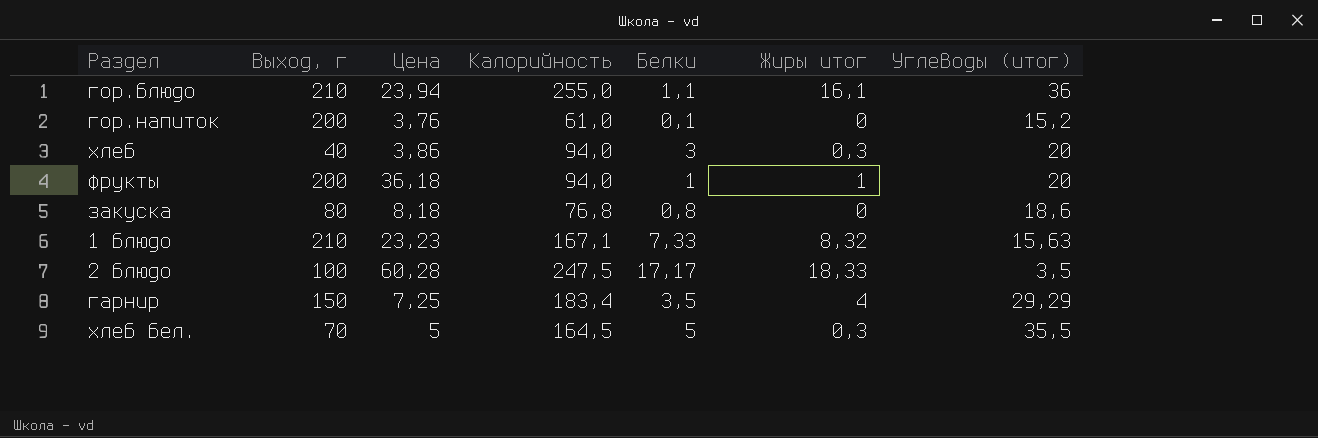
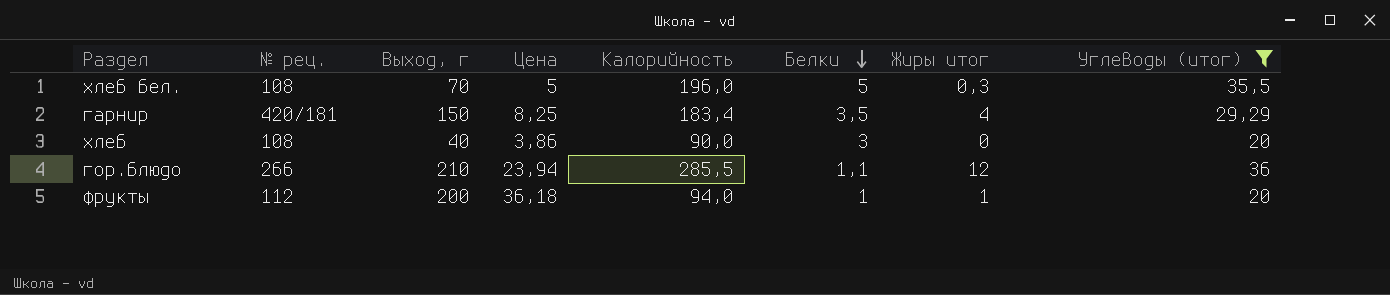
filter: none -> Углеводы (итог) >= 20
row order: none -> Белки descending
column № рец. | position: none -> 2
хлеб бел. | Калорийность: 164,5 -> 196,0
гарнир | Цена: 7,25 -> 8,25
хлеб | Калорийность: 94,0 -> 90,0
хлеб | Жиры итог: 0,3 -> 0
гор.блюдо | Калорийность: 255,0 -> 285,5
гор.блюдо | Жиры итог: 16,1 -> 12

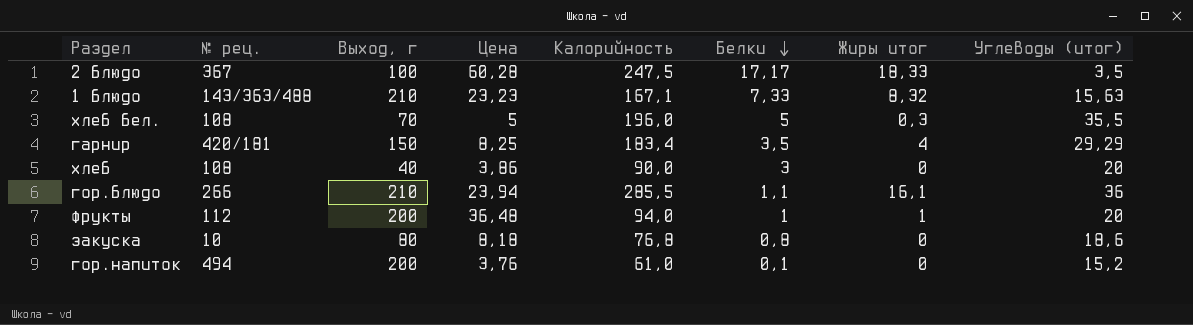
filter: Углеводы (итог) >= 20 -> none
гор.блюдо | Жиры итог: 12 -> 16,1
фрукты | Цена: 36,18 -> 36,48

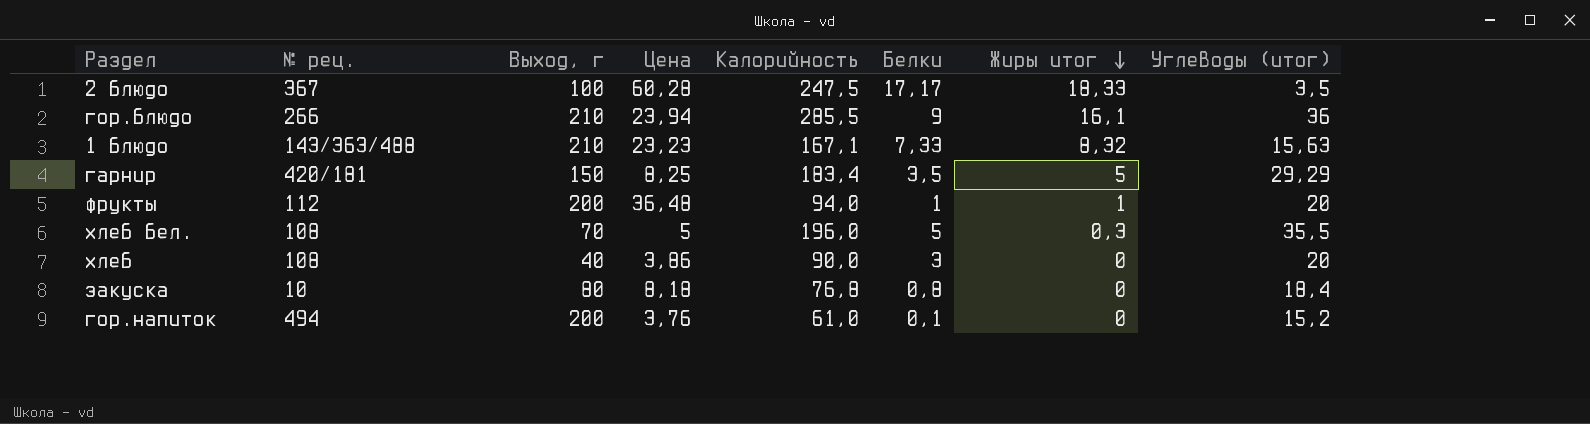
row order: Белки descending -> Жиры итог descending
гор.блюдо | Белки: 1,1 -> 9
гарнир | Жиры итог: 4 -> 5
закуска | Углеводы (итог): 18,6 -> 18,4

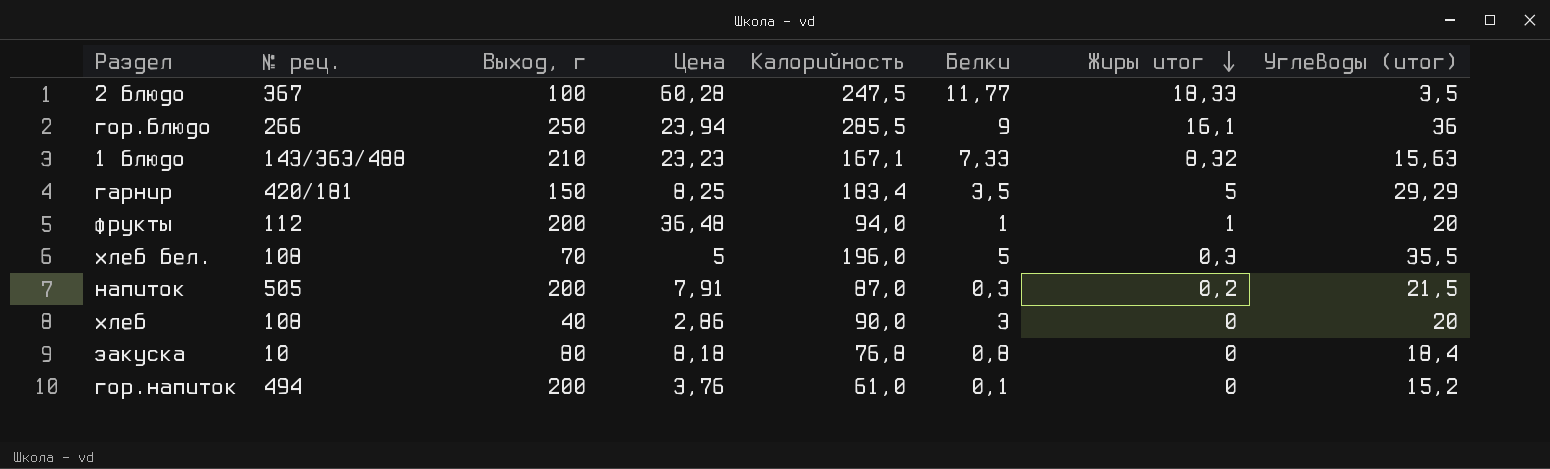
2 блюдо | Белки: 17,17 -> 11,77
гор.блюдо | Выход, г: 210 -> 250
row напиток: none -> 505 | 200 | 7,91 | 87,0 | 0,3 | 0,2 | 21,5
хлеб | Цена: 3,86 -> 2,86

